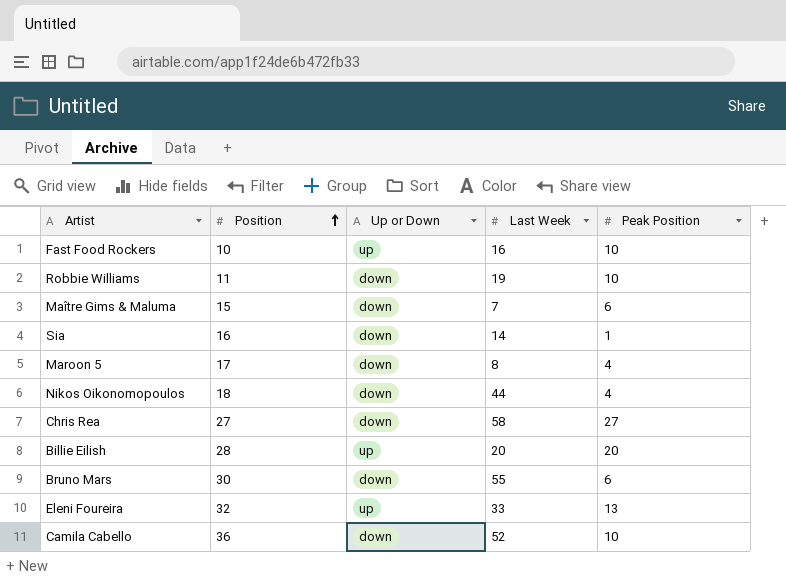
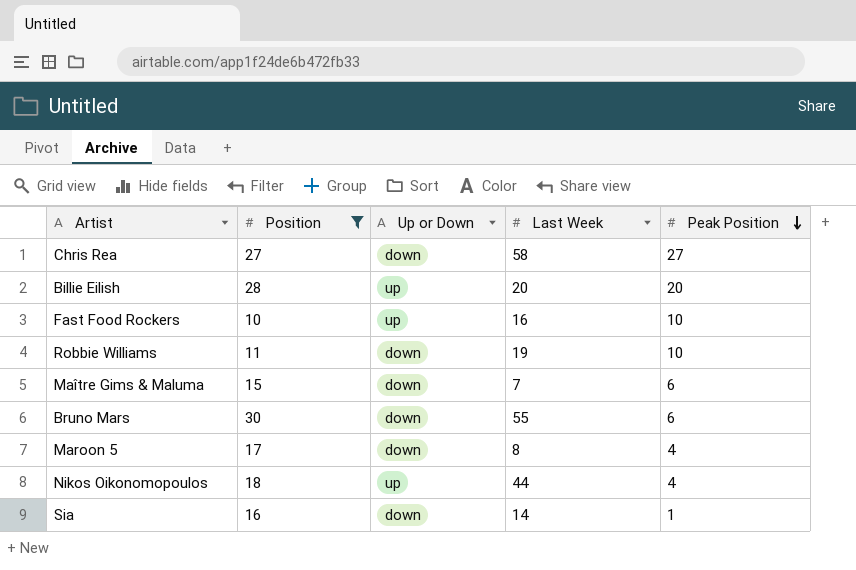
filter: none -> Position <= 30
row order: Position ascending -> Peak Position descending
Nikos Oikonomopoulos | Up or Down: down -> up

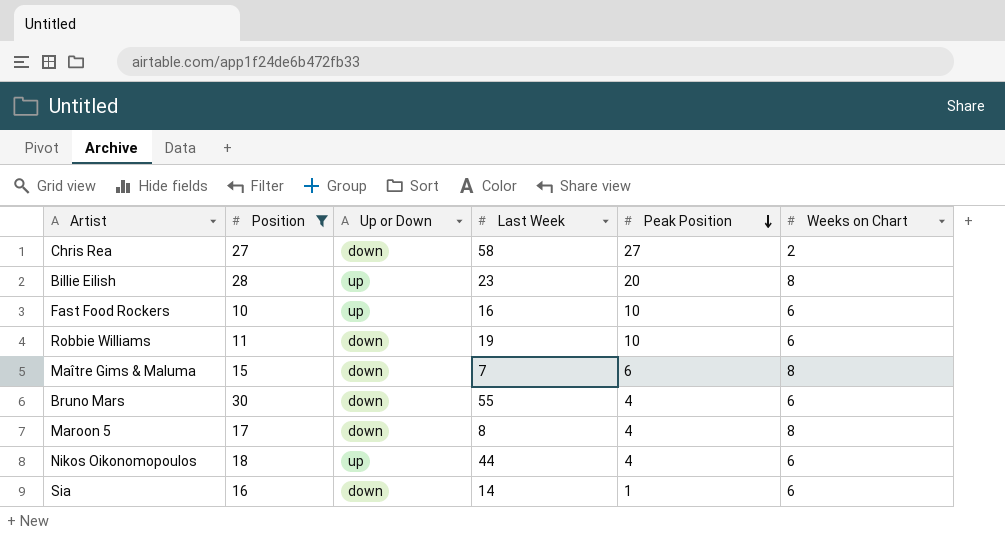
column Weeks on Chart | position: none -> 6
Billie Eilish | Last Week: 20 -> 23
Bruno Mars | Peak Position: 6 -> 4

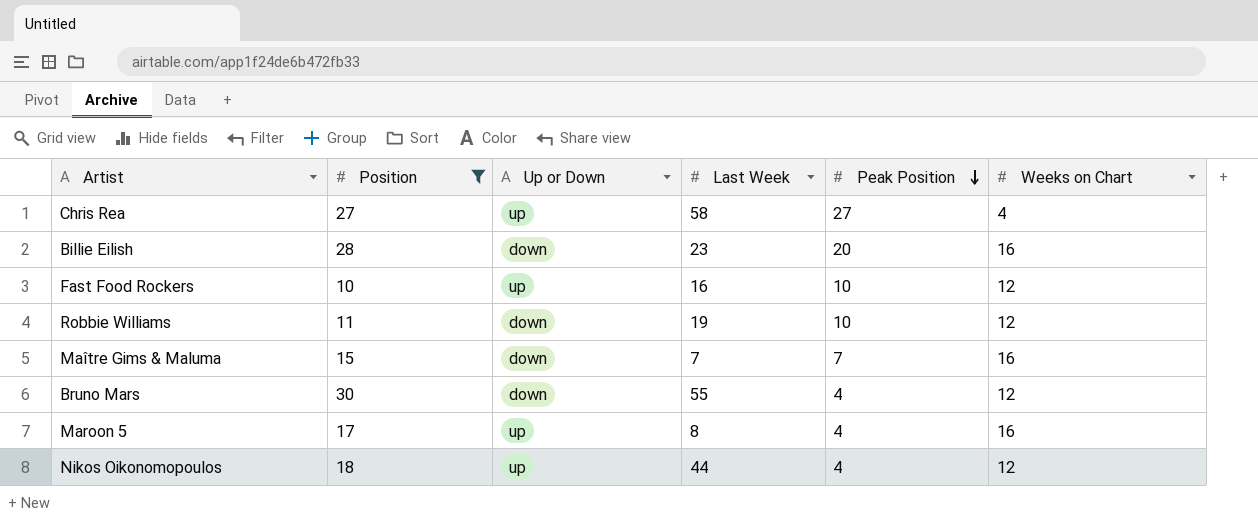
row Sia: 16 | down | 14 | 1 | 6 -> none
Chris Rea | Up or Down: down -> up
Chris Rea | Weeks on Chart: 2 -> 4
Billie Eilish | Up or Down: up -> down
Billie Eilish | Weeks on Chart: 8 -> 16
Fast Food Rockers | Weeks on Chart: 6 -> 12
Robbie Williams | Weeks on Chart: 6 -> 12
Maître Gims & Maluma | Peak Position: 6 -> 7
Maître Gims & Maluma | Weeks on Chart: 8 -> 16
Bruno Mars | Weeks on Chart: 6 -> 12
Maroon 5 | Up or Down: down -> up
Maroon 5 | Weeks on Chart: 8 -> 16
Nikos Oikonomopoulos | Weeks on Chart: 6 -> 12

